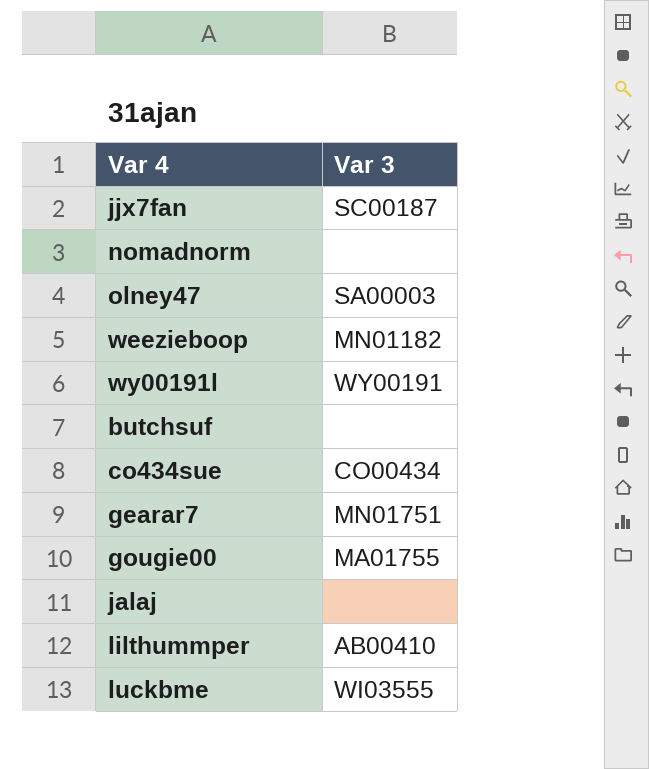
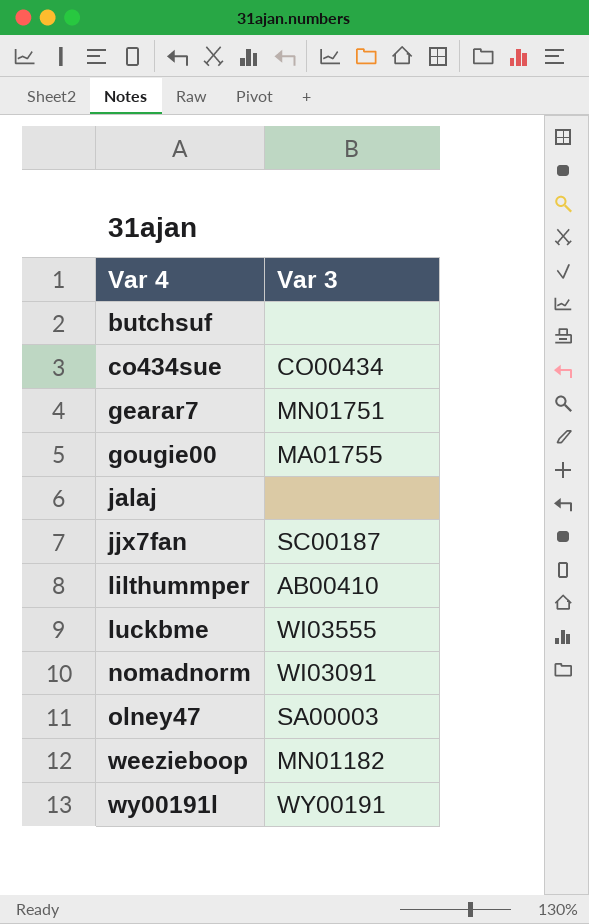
row order: none -> Var 4 ascending
nomadnorm | Var 3: none -> WI03091

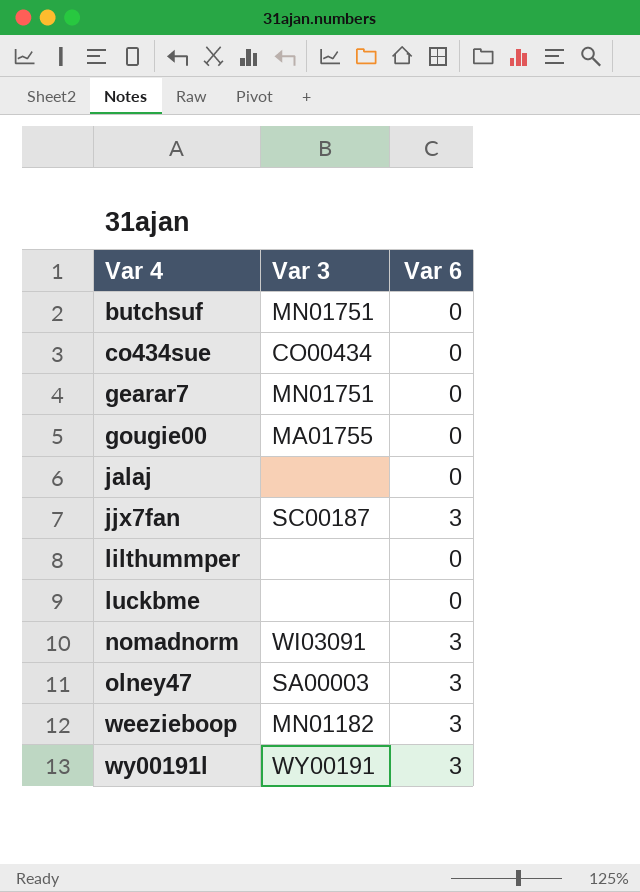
column Var 6 | position: none -> 3
butchsuf | Var 3: none -> MN01751
lilthummper | Var 3: AB00410 -> none
luckbme | Var 3: WI03555 -> none

